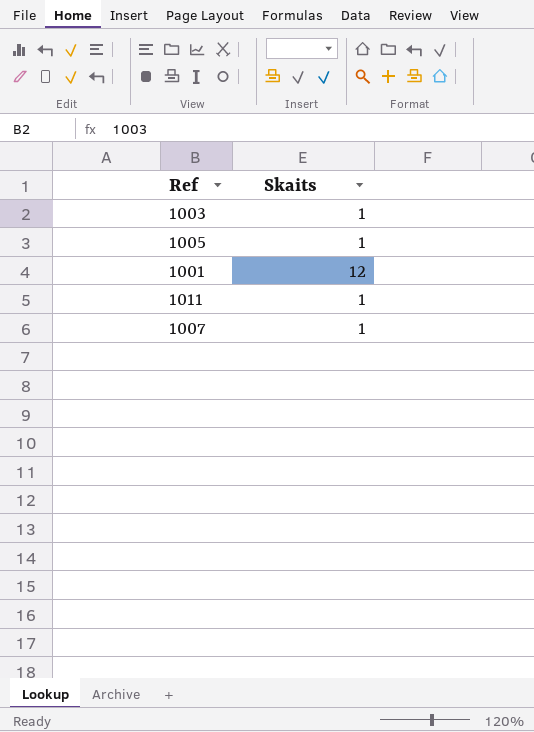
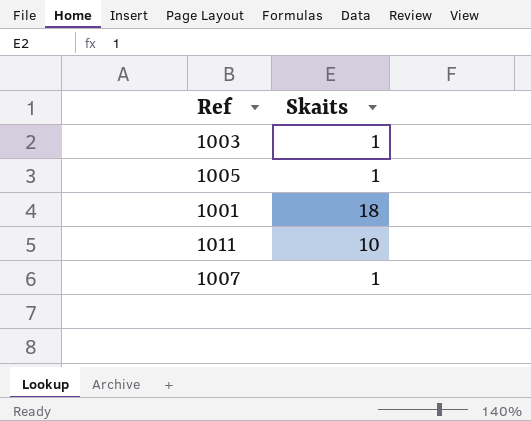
1001 | Skaits: 12 -> 18
1011 | Skaits: 1 -> 10

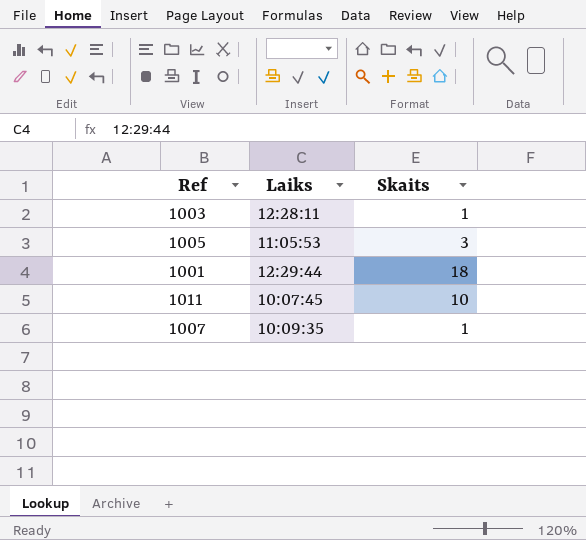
column Laiks | position: none -> 2
1005 | Skaits: 1 -> 3

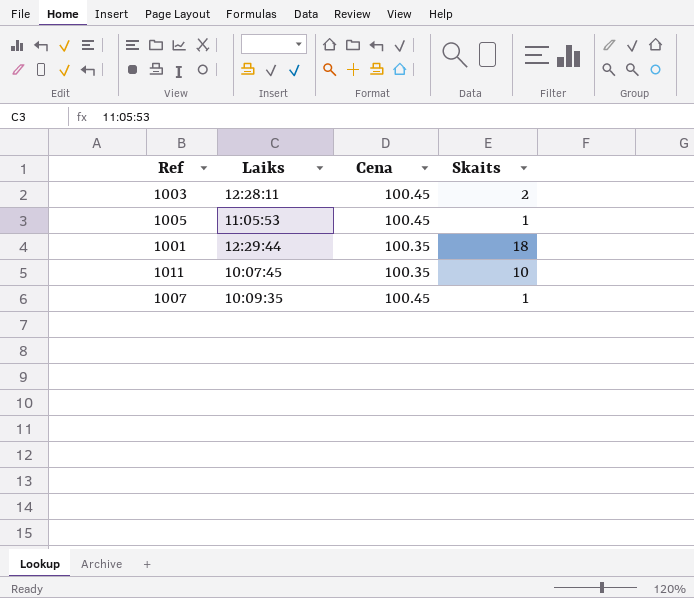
column Cena | position: none -> 3
1003 | Skaits: 1 -> 2
1005 | Skaits: 3 -> 1

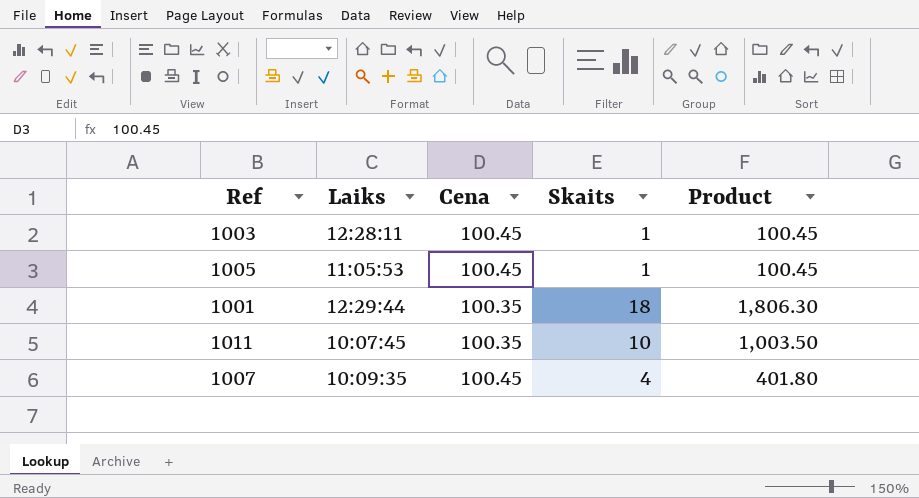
column Product | formula: none -> [Cena] * [Skaits]
1003 | Skaits: 2 -> 1
1007 | Skaits: 1 -> 4

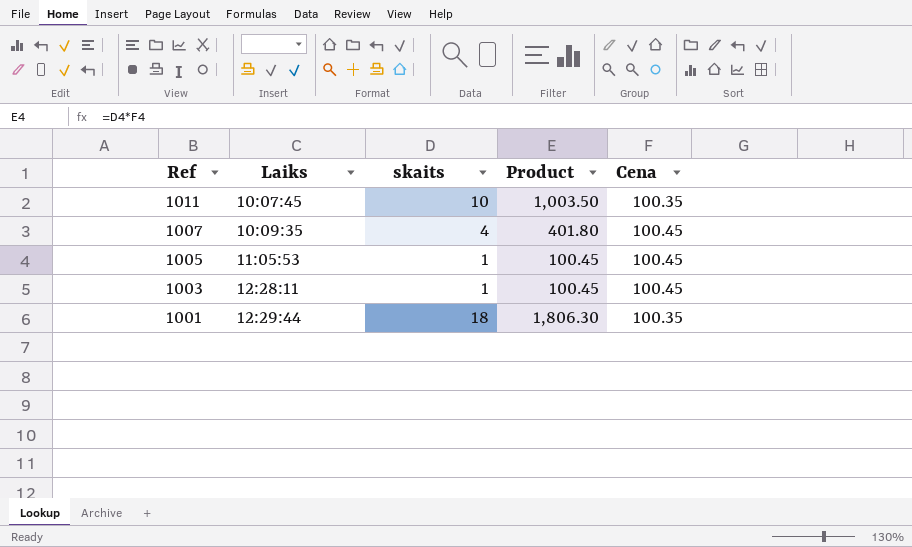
row order: none -> Ref descending
column name: Skaits -> skaits
column Cena | position: 3 -> 5

